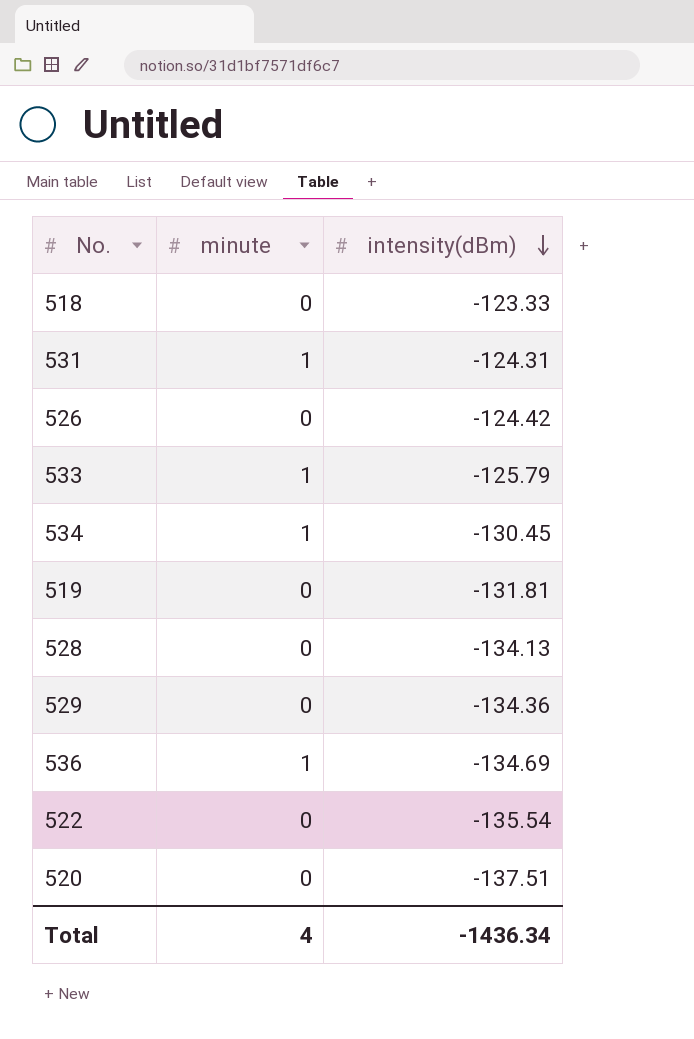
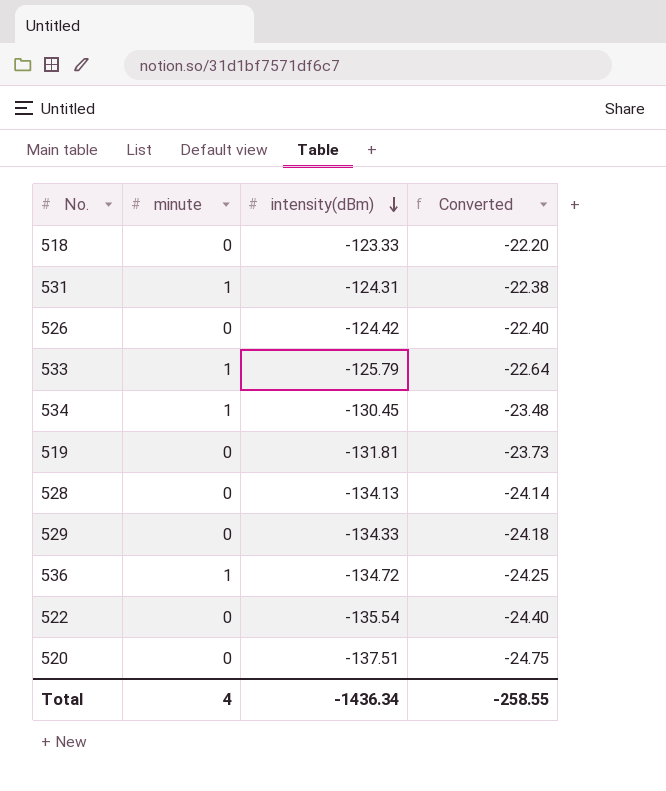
column Converted | formula: none -> [intensity(dBm)] * 0.18
529 | intensity(dBm): -134.36 -> -134.33
536 | intensity(dBm): -134.69 -> -134.72

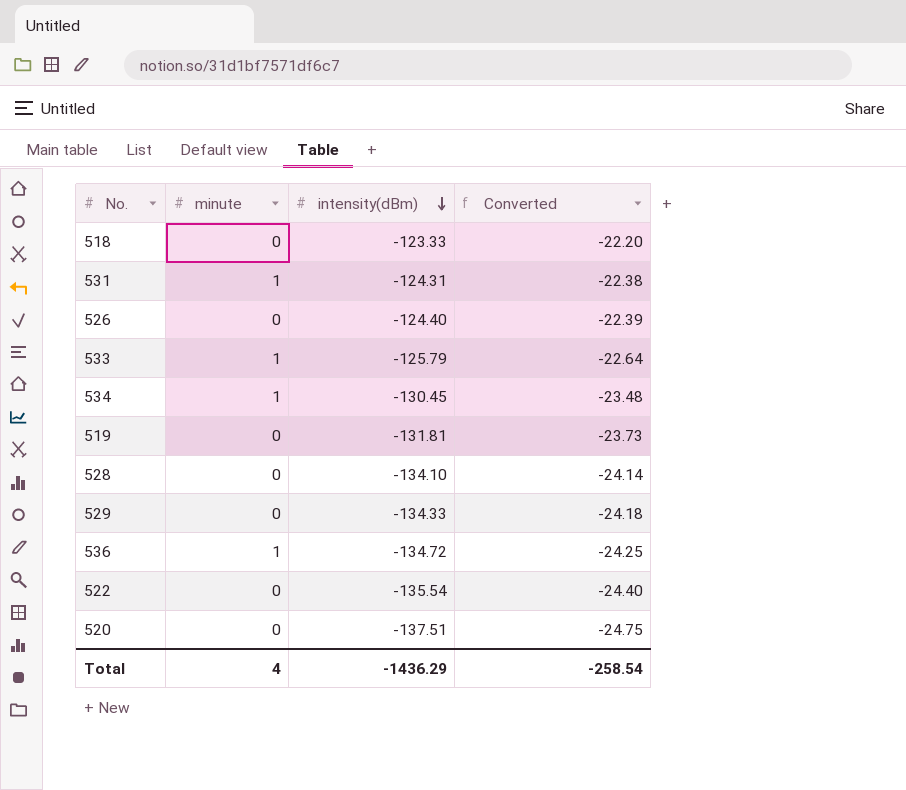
526 | intensity(dBm): -124.42 -> -124.40
526 | Converted: -22.40 -> -22.39
528 | intensity(dBm): -134.13 -> -134.10
Total | intensity(dBm): -1436.34 -> -1436.29
Total | Converted: -258.55 -> -258.54

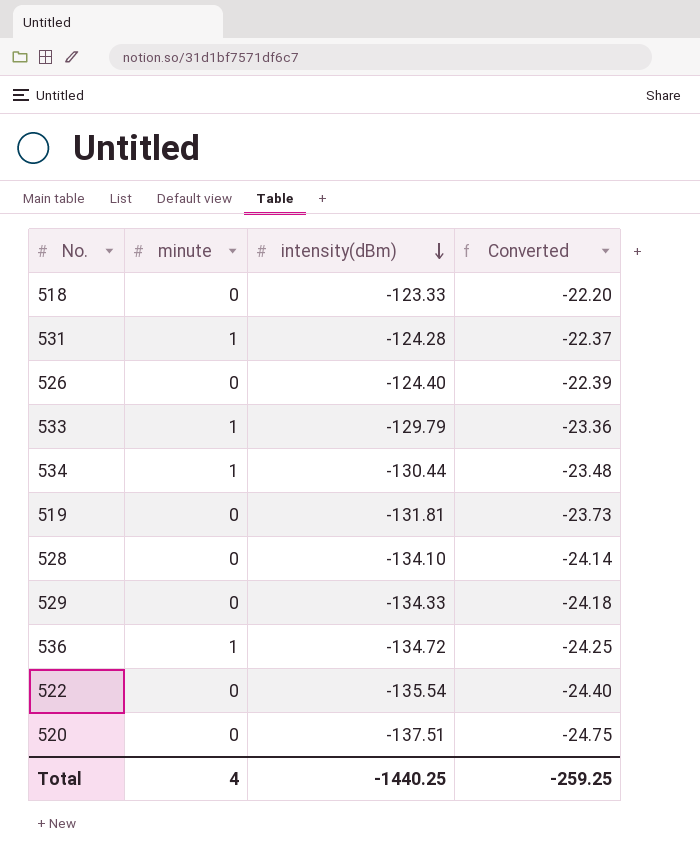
531 | intensity(dBm): -124.31 -> -124.28
531 | Converted: -22.38 -> -22.37
533 | intensity(dBm): -125.79 -> -129.79
533 | Converted: -22.64 -> -23.36
534 | intensity(dBm): -130.45 -> -130.44
Total | intensity(dBm): -1436.29 -> -1440.25
Total | Converted: -258.54 -> -259.25

